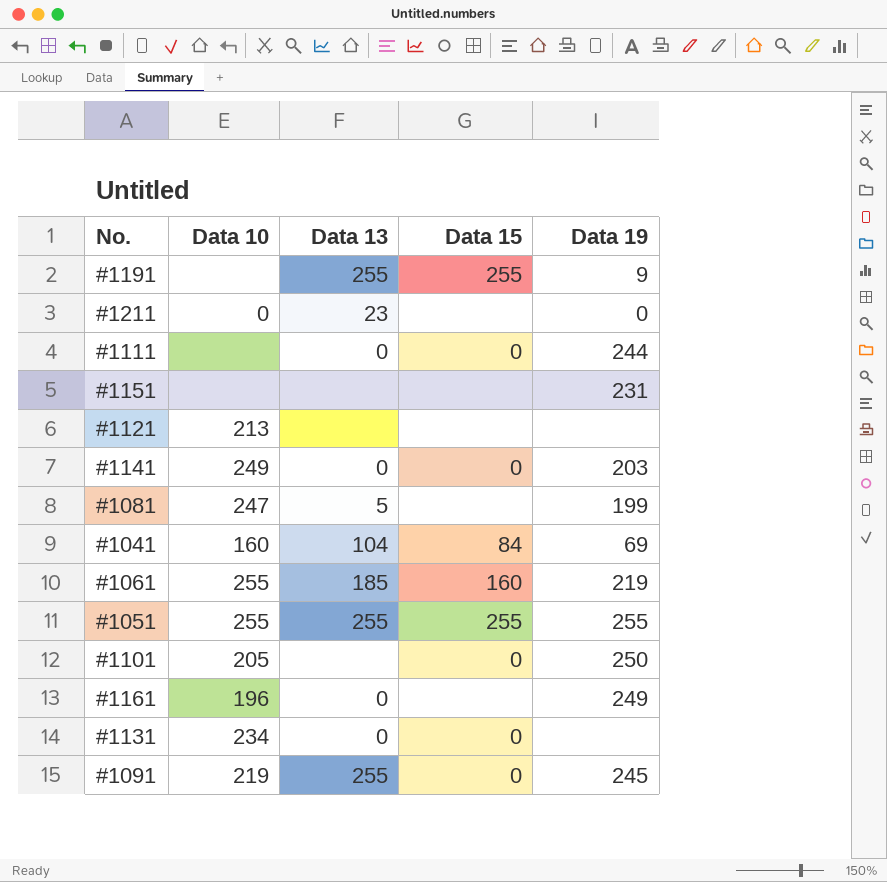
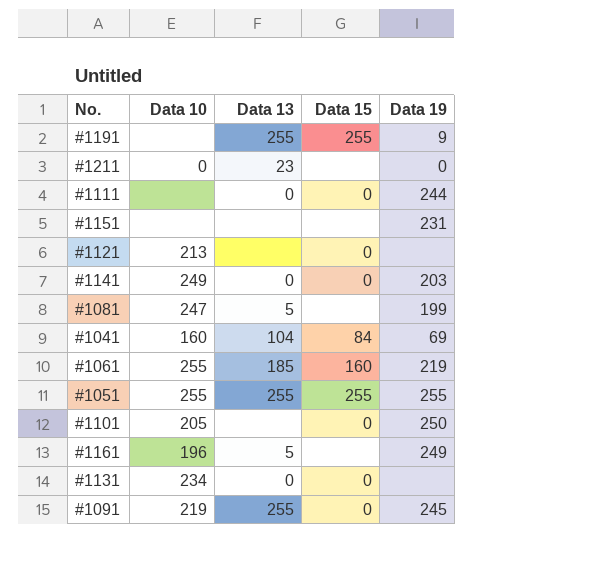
#1121 | Data 15: none -> 0
#1161 | Data 13: 0 -> 5

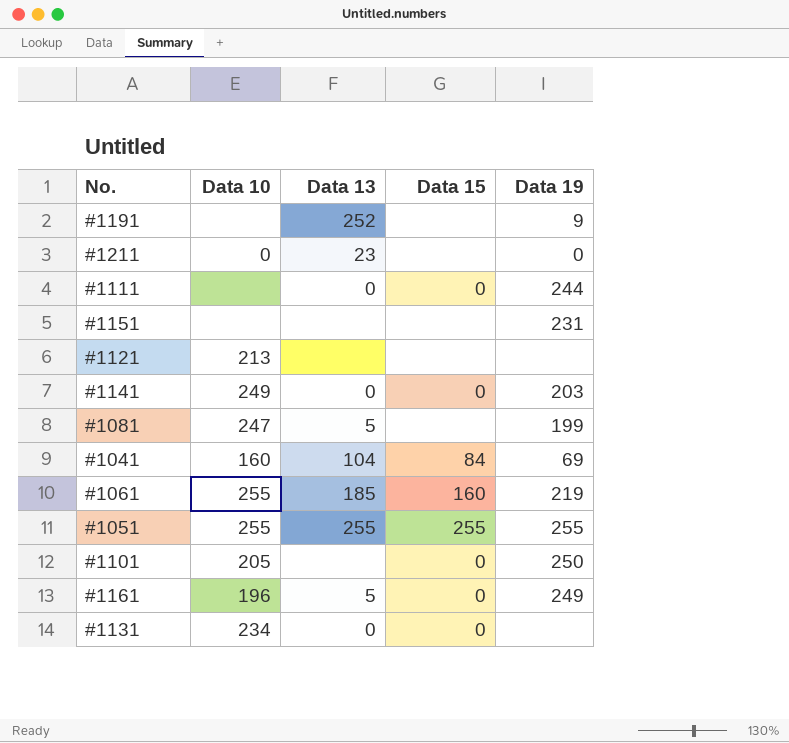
row #1091: 219 | 255 | 0 | 245 -> none
#1191 | Data 13: 255 -> 252
#1191 | Data 15: 255 -> none
#1121 | Data 15: 0 -> none
#1161 | Data 15: none -> 0

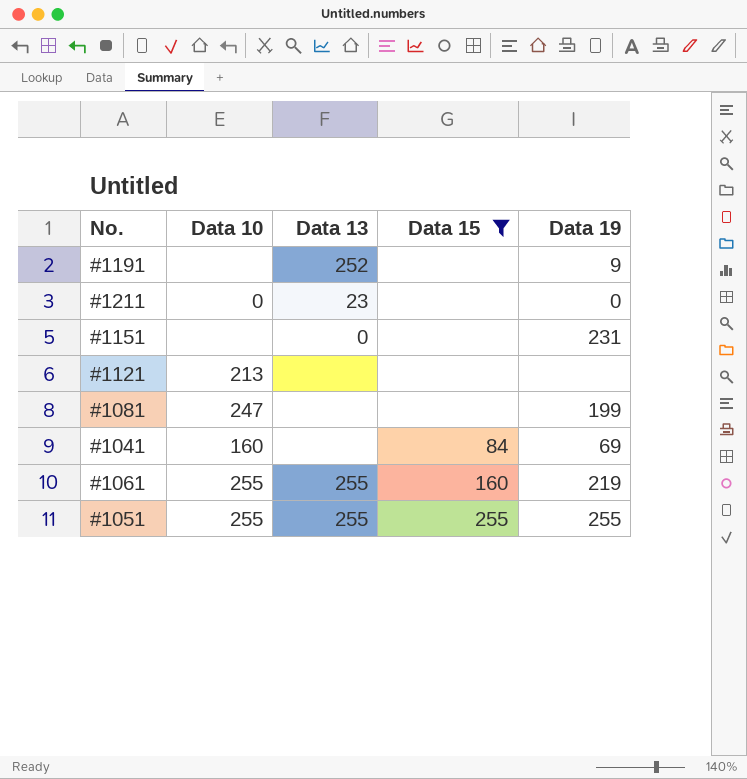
filter: none -> Data 15 != 0
#1151 | Data 13: none -> 0
#1081 | Data 13: 5 -> none
#1041 | Data 13: 104 -> none
#1061 | Data 13: 185 -> 255

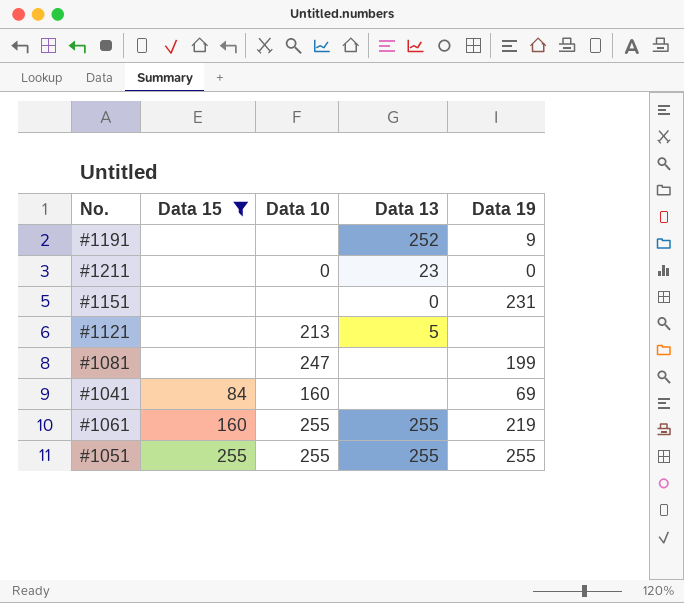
column Data 15 | position: 4 -> 2
#1121 | Data 13: none -> 5

